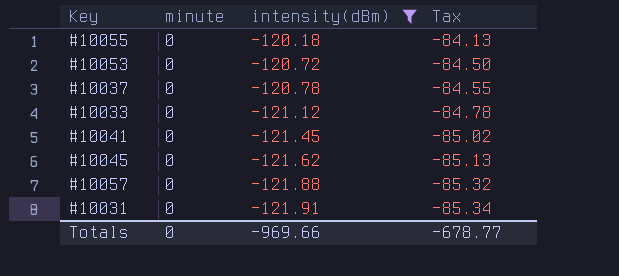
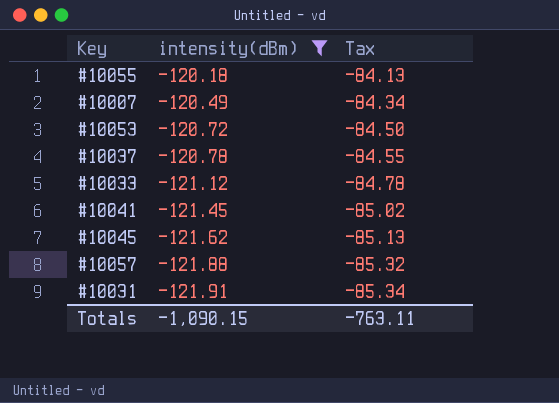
column minute | position: 2 -> none
row #10007: none -> -120.49 | -84.34
Totals | intensity(dBm): -969.66 -> -1,090.15
Totals | Tax: -678.77 -> -763.11

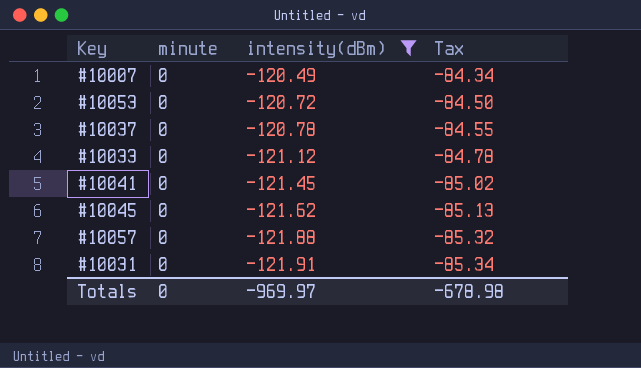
column minute | position: none -> 2
row #10055: -120.18 | -84.13 -> none
Totals | intensity(dBm): -1,090.15 -> -969.97
Totals | Tax: -763.11 -> -678.98

